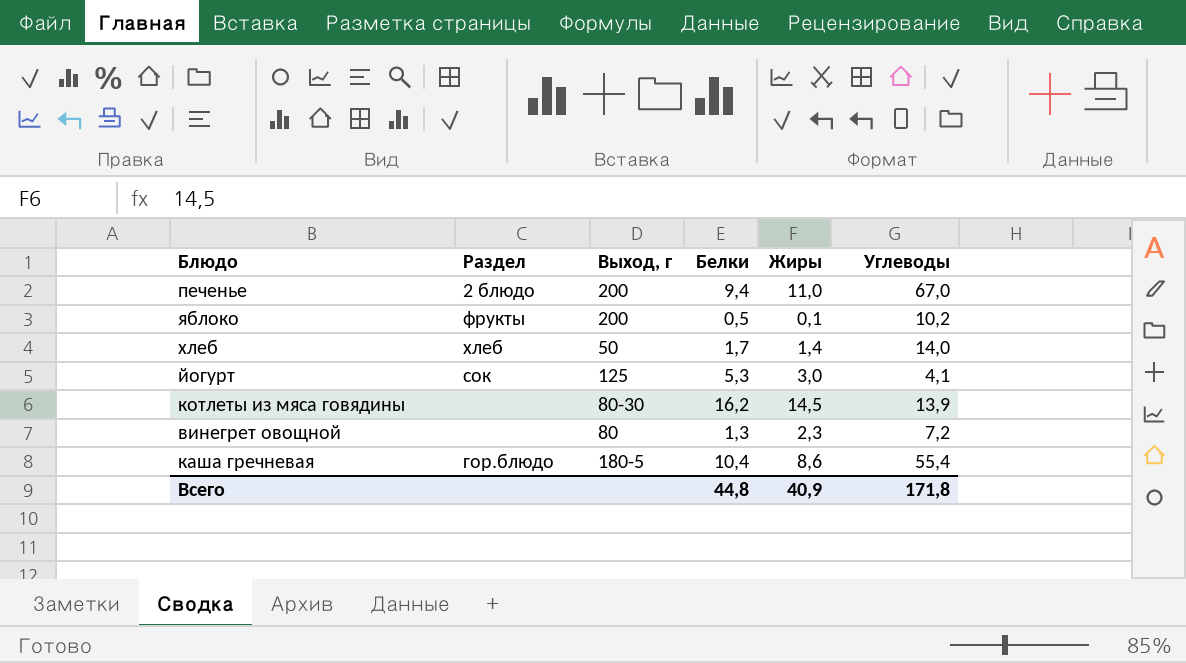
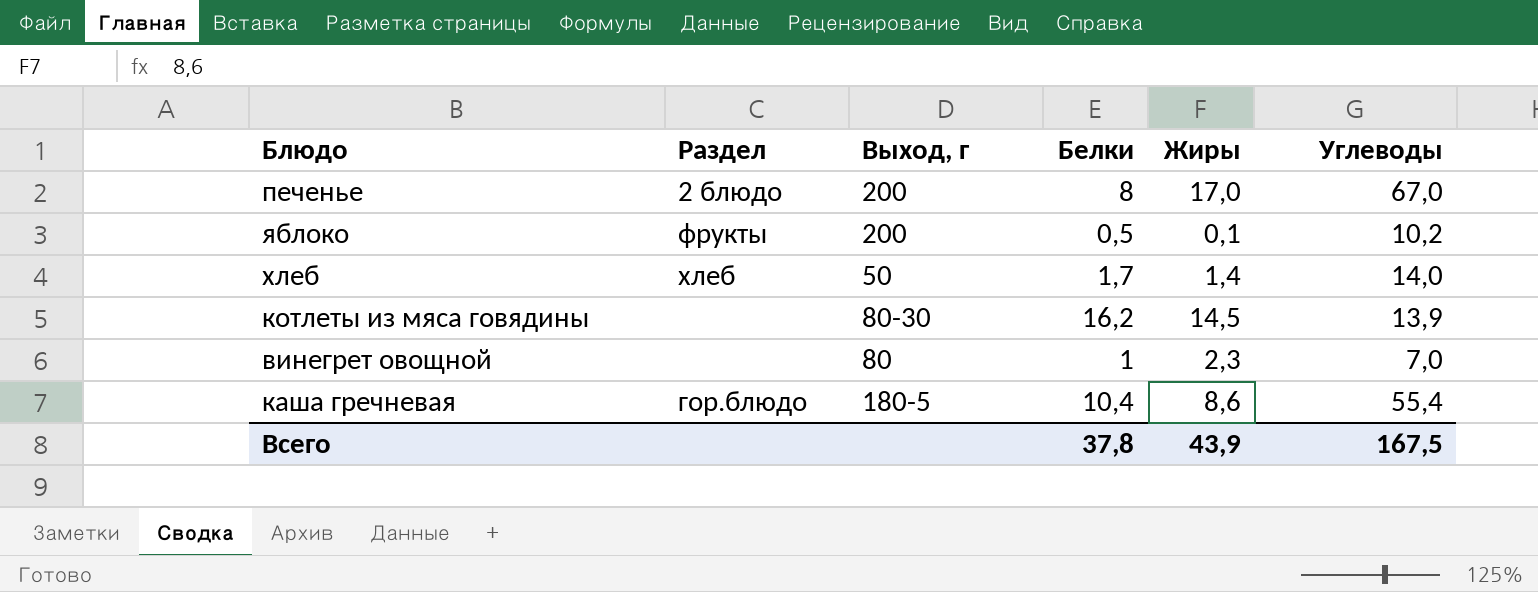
row йогурт: сок | 125 | 5,3 | 3,0 | 4,1 -> none
печенье | Белки: 9,4 -> 8
печенье | Жиры: 11,0 -> 17,0
винегрет овощной | Белки: 1,3 -> 1
винегрет овощной | Углеводы: 7,2 -> 7,0
Всего | Белки: 44,8 -> 37,8
Всего | Жиры: 40,9 -> 43,9
Всего | Углеводы: 171,8 -> 167,5

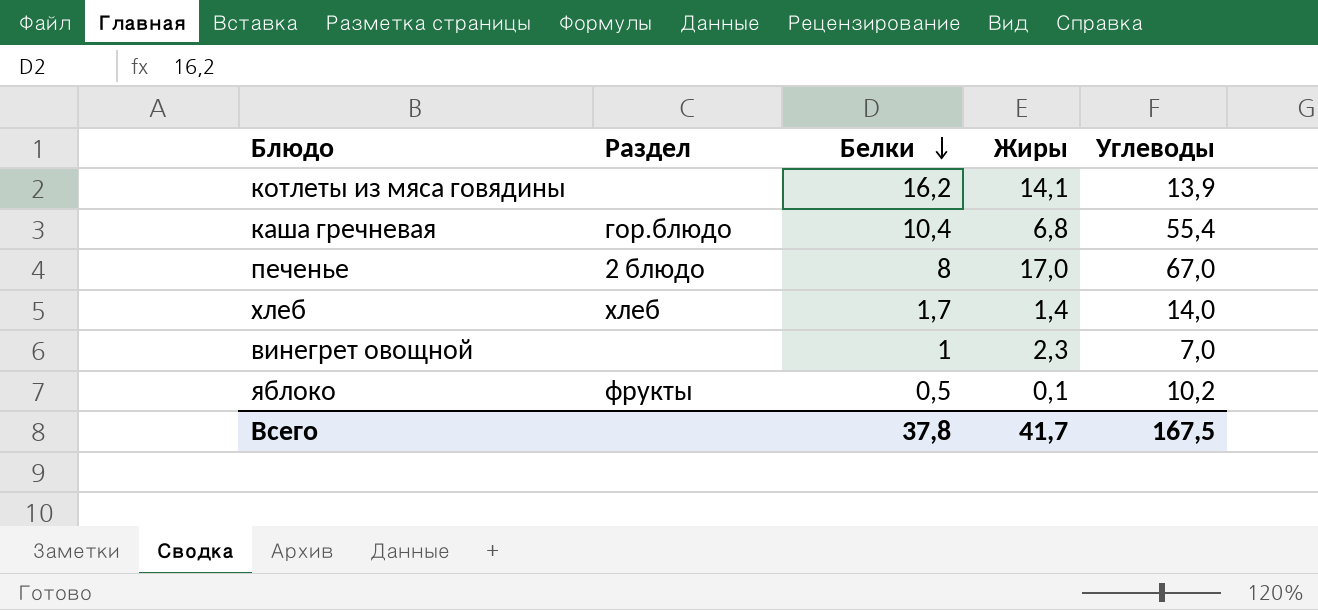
row order: none -> Белки descending
column Выход, г | position: 3 -> none
котлеты из мяса говядины | Жиры: 14,5 -> 14,1
каша гречневая | Жиры: 8,6 -> 6,8
Всего | Жиры: 43,9 -> 41,7

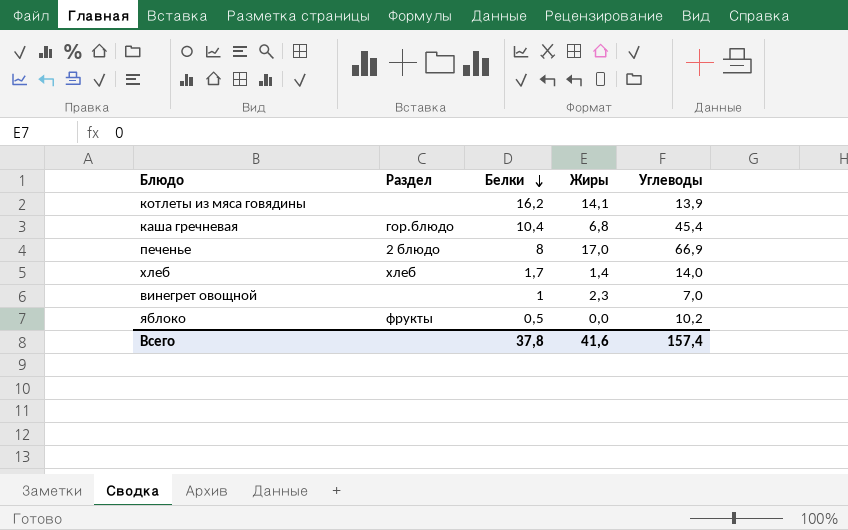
каша гречневая | Углеводы: 55,4 -> 45,4
печенье | Углеводы: 67,0 -> 66,9
яблоко | Жиры: 0,1 -> 0,0
Всего | Жиры: 41,7 -> 41,6
Всего | Углеводы: 167,5 -> 157,4

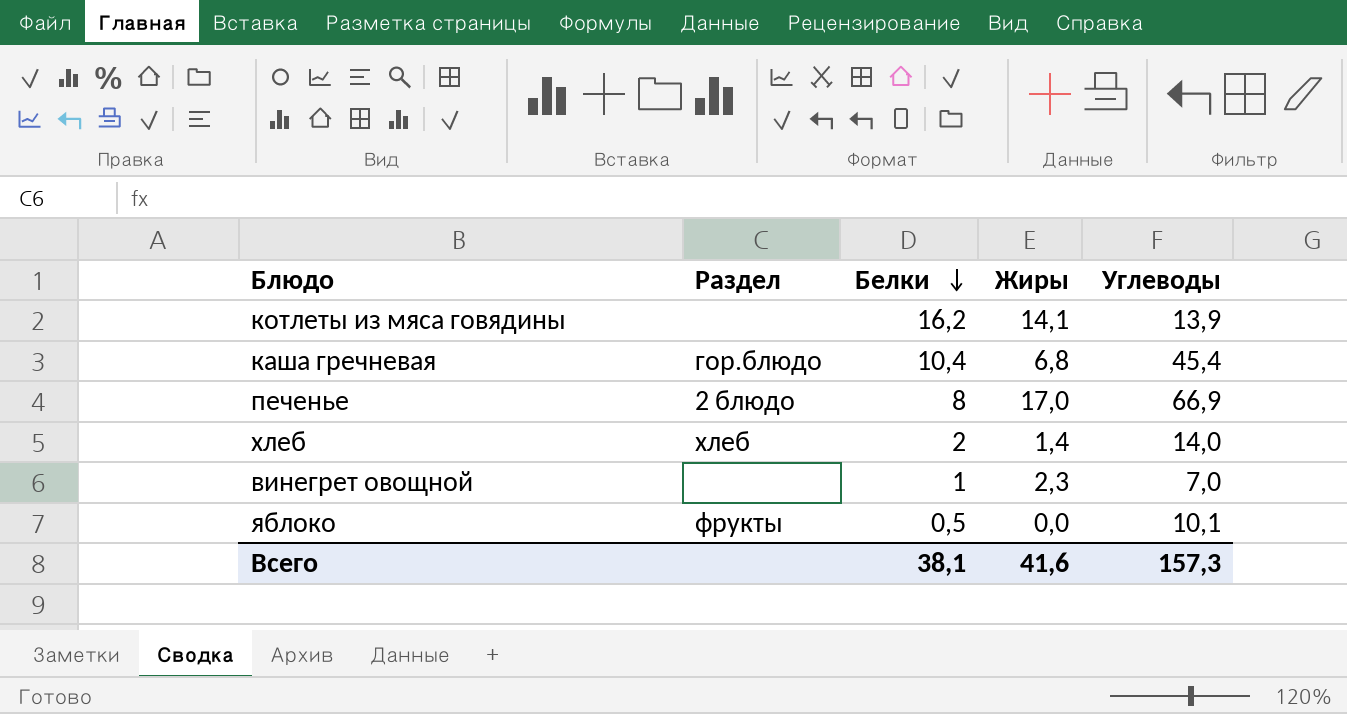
хлеб | Белки: 1,7 -> 2
яблоко | Углеводы: 10,2 -> 10,1
Всего | Белки: 37,8 -> 38,1
Всего | Углеводы: 157,4 -> 157,3

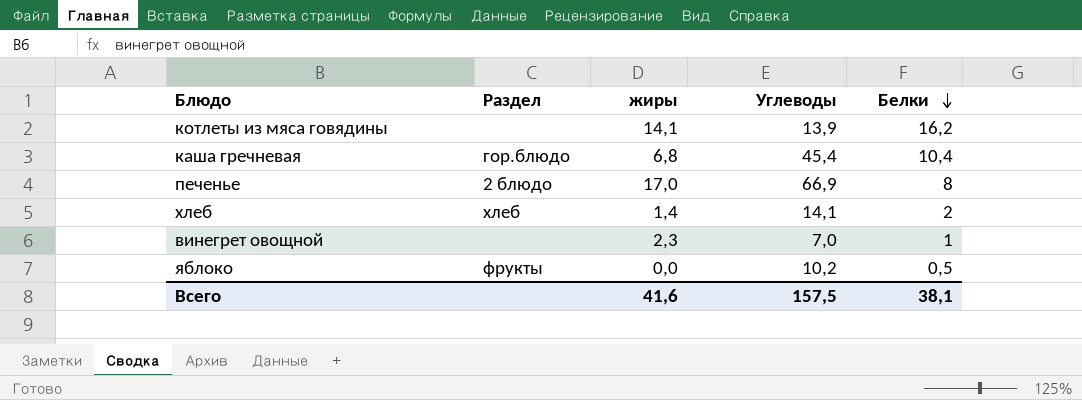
column name: Жиры -> жиры
column Белки | position: 3 -> 5
хлеб | Углеводы: 14,0 -> 14,1
яблоко | Углеводы: 10,1 -> 10,2
Всего | Углеводы: 157,3 -> 157,5

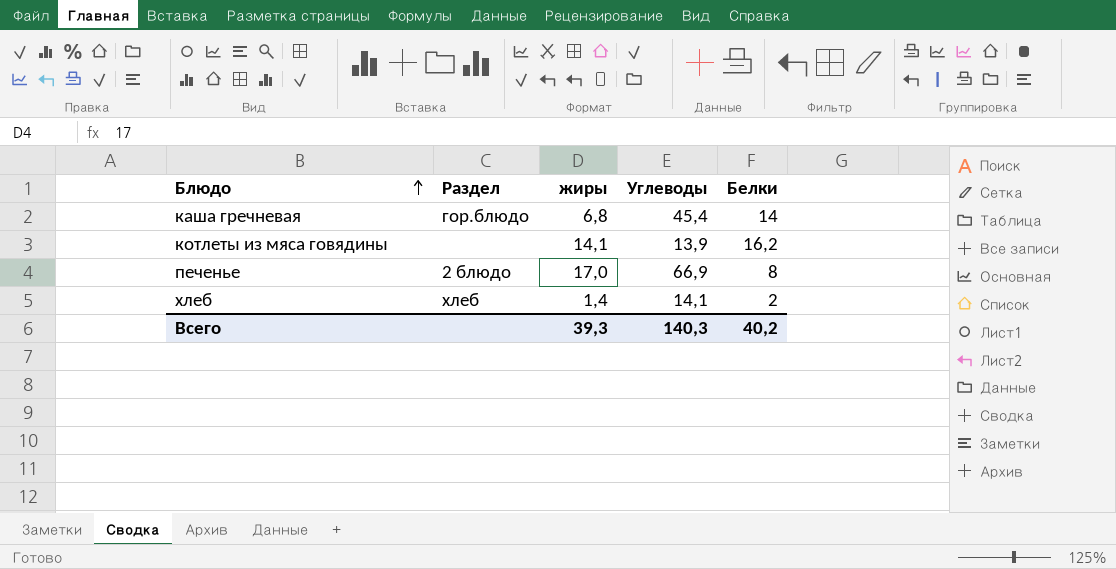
row order: Белки descending -> Блюдо ascending
row винегрет овощной: none | 2,3 | 7,0 | 1 -> none
row яблоко: фрукты | 0,0 | 10,2 | 0,5 -> none
каша гречневая | Белки: 10,4 -> 14
Всего | жиры: 41,6 -> 39,3
Всего | Углеводы: 157,5 -> 140,3
Всего | Белки: 38,1 -> 40,2

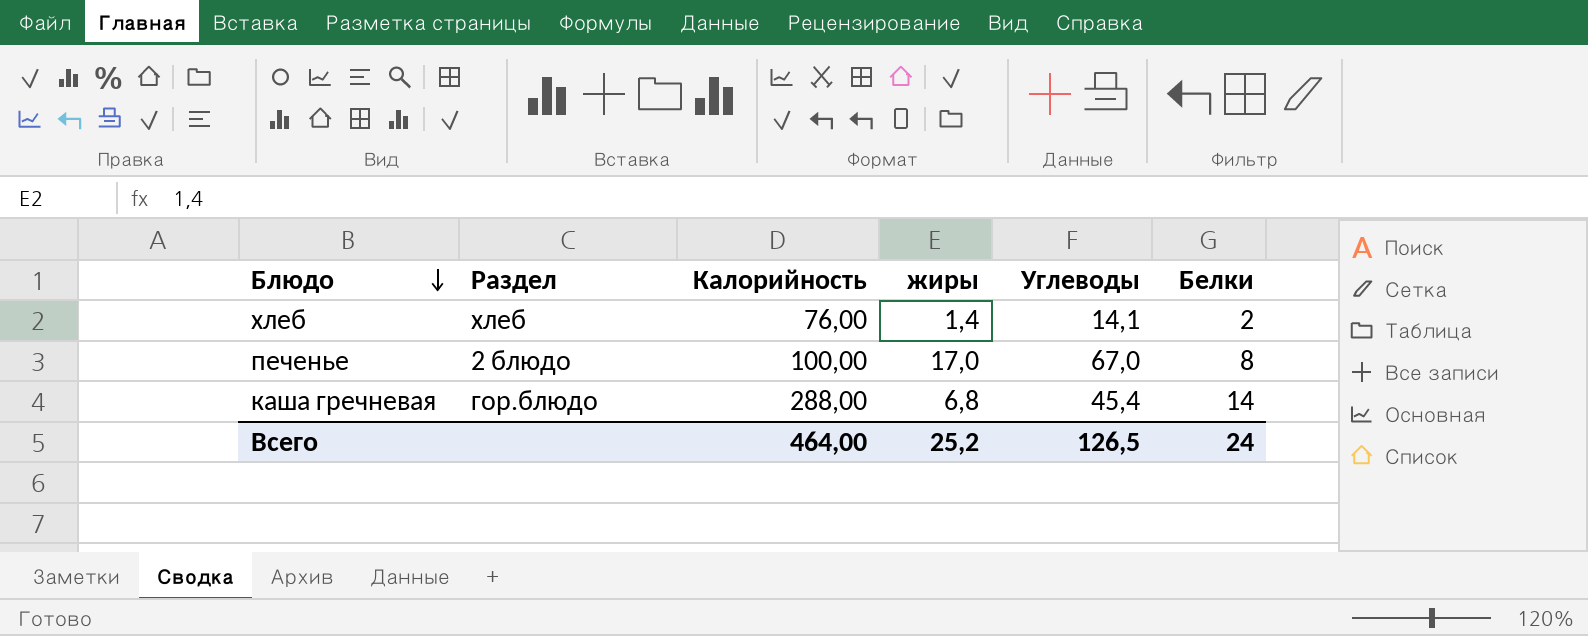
row order: Блюдо ascending -> Блюдо descending
column Калорийность | position: none -> 3
row котлеты из мяса говядины: none | 14,1 | 13,9 | 16,2 -> none
печенье | Углеводы: 66,9 -> 67,0
Всего | жиры: 39,3 -> 25,2
Всего | Углеводы: 140,3 -> 126,5
Всего | Белки: 40,2 -> 24

